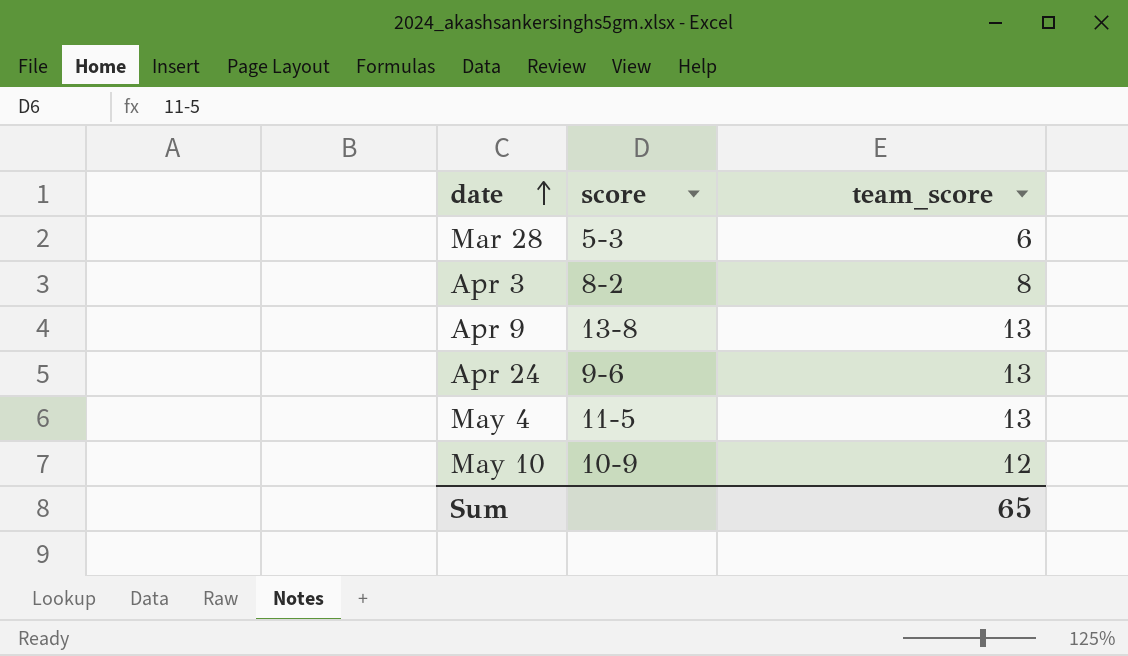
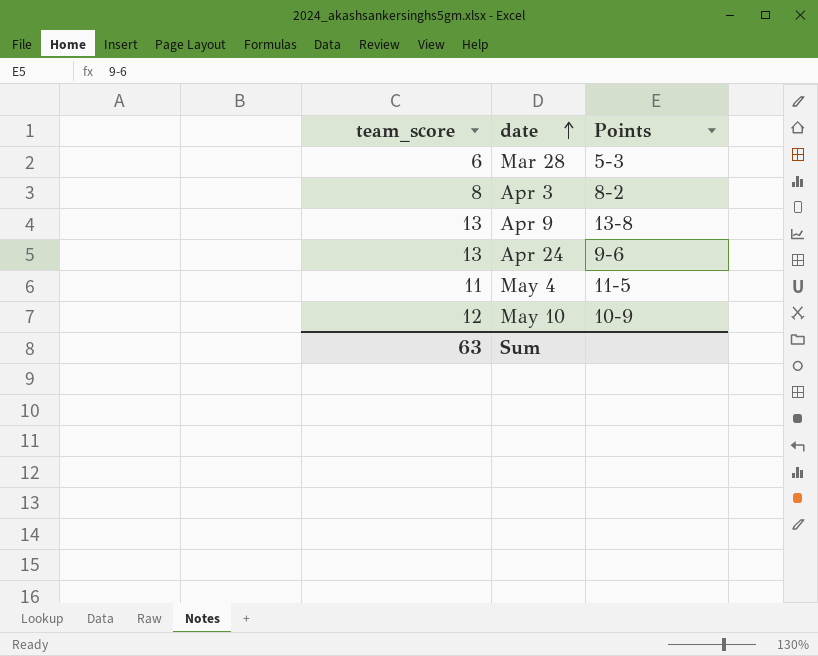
column team_score | position: 3 -> 1
column name: score -> Points
May 4 | team_score: 13 -> 11
Sum | team_score: 65 -> 63

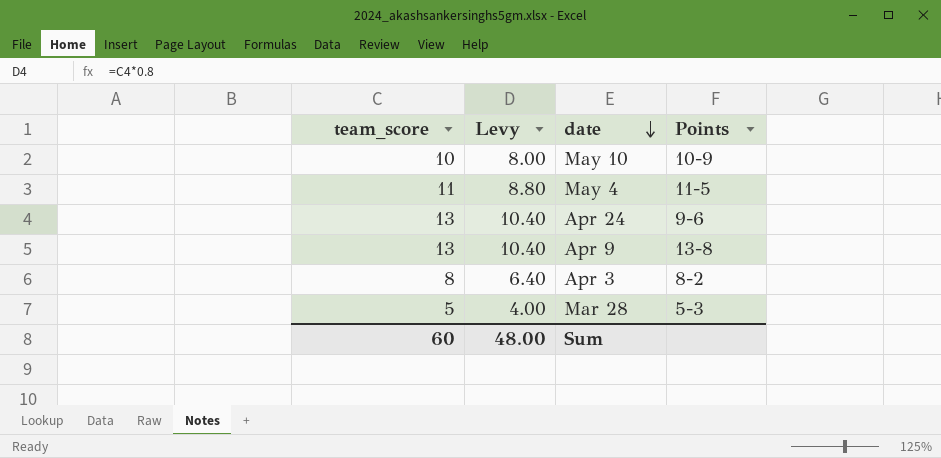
row order: date ascending -> date descending
column Levy | formula: none -> [team_score] * 0.8
May 10 | team_score: 12 -> 10
Mar 28 | team_score: 6 -> 5
Sum | team_score: 63 -> 60

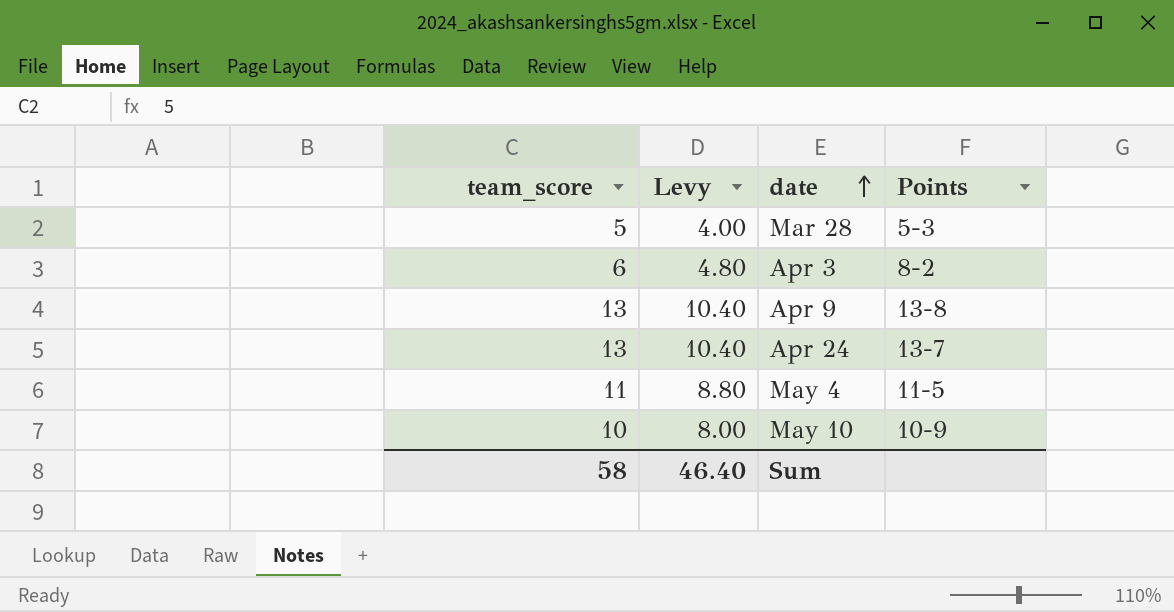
row order: date descending -> date ascending
Apr 3 | team_score: 8 -> 6
Apr 3 | Levy: 6.40 -> 4.80
Apr 24 | Points: 9-6 -> 13-7
Sum | team_score: 60 -> 58
Sum | Levy: 48.00 -> 46.40

